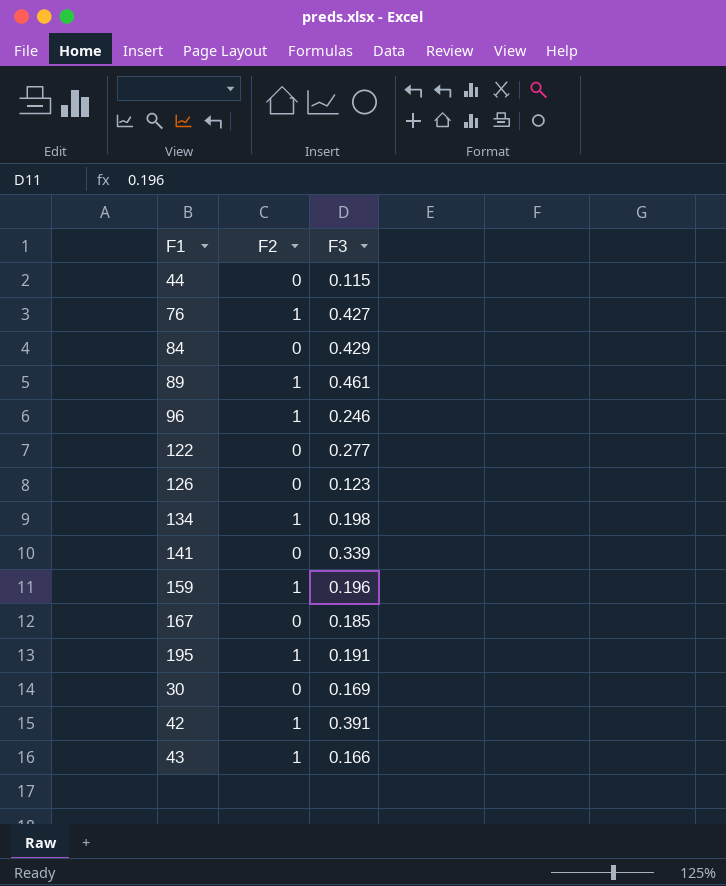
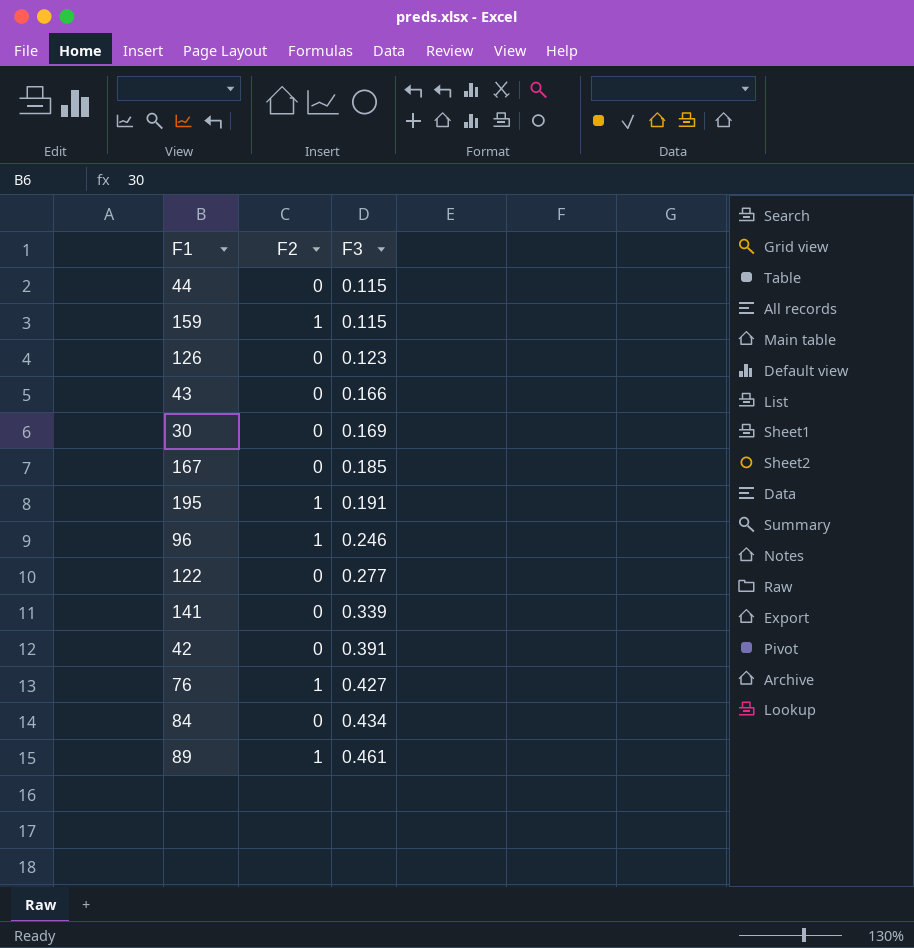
row order: none -> F3 ascending
row 134: 1 | 0.198 -> none
159 | F3: 0.196 -> 0.115
43 | F2: 1 -> 0
42 | F2: 1 -> 0
84 | F3: 0.429 -> 0.434

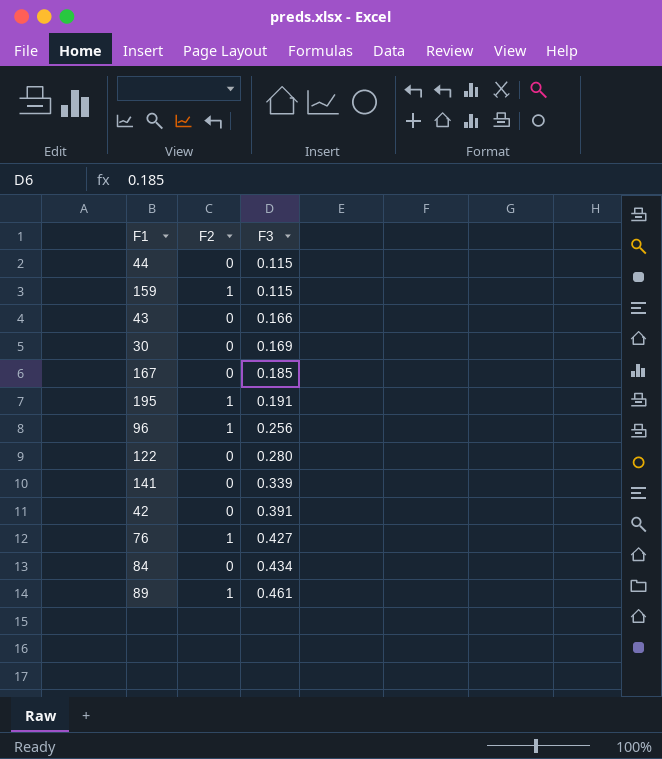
row 126: 0 | 0.123 -> none
96 | F3: 0.246 -> 0.256
122 | F3: 0.277 -> 0.280

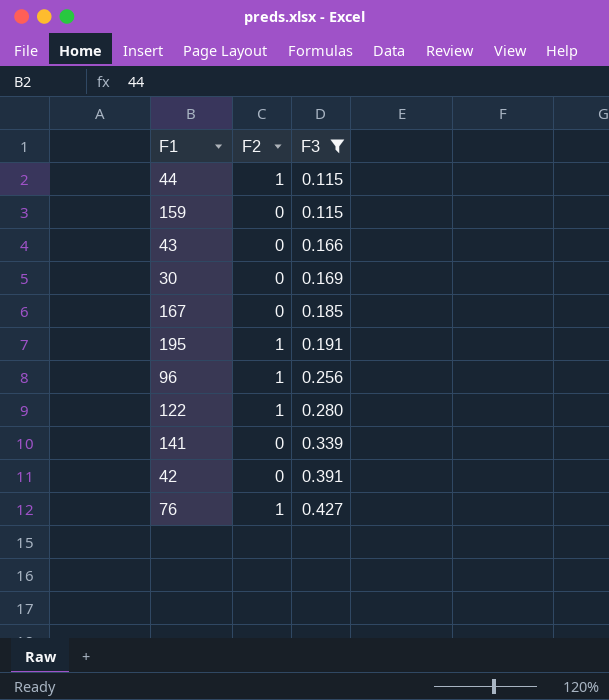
filter: none -> F3 <= 0.427
44 | F2: 0 -> 1
159 | F2: 1 -> 0
122 | F2: 0 -> 1

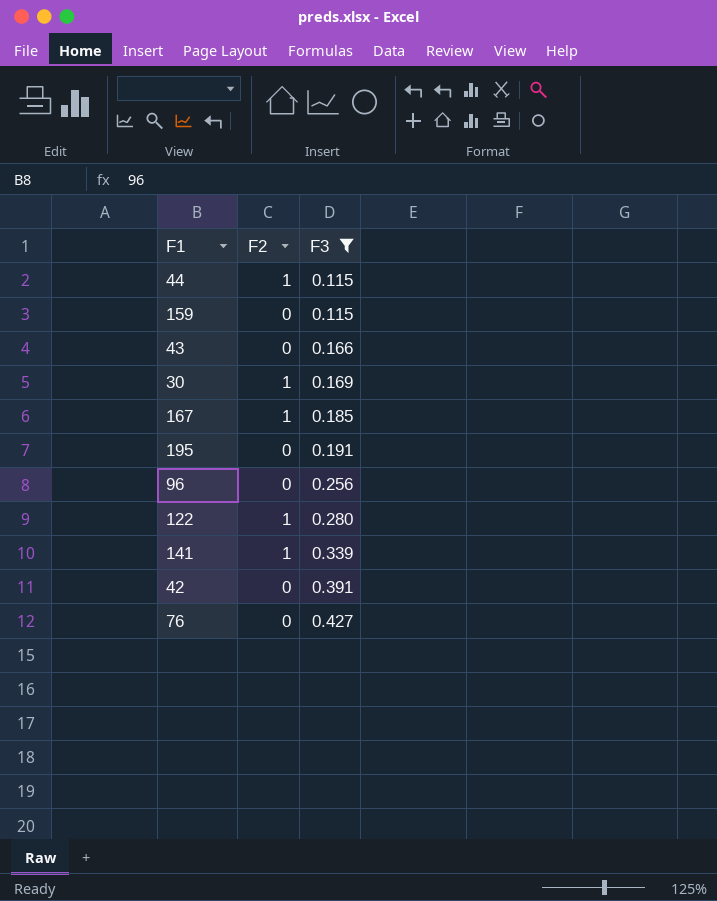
30 | F2: 0 -> 1
167 | F2: 0 -> 1
195 | F2: 1 -> 0
96 | F2: 1 -> 0
141 | F2: 0 -> 1
76 | F2: 1 -> 0

